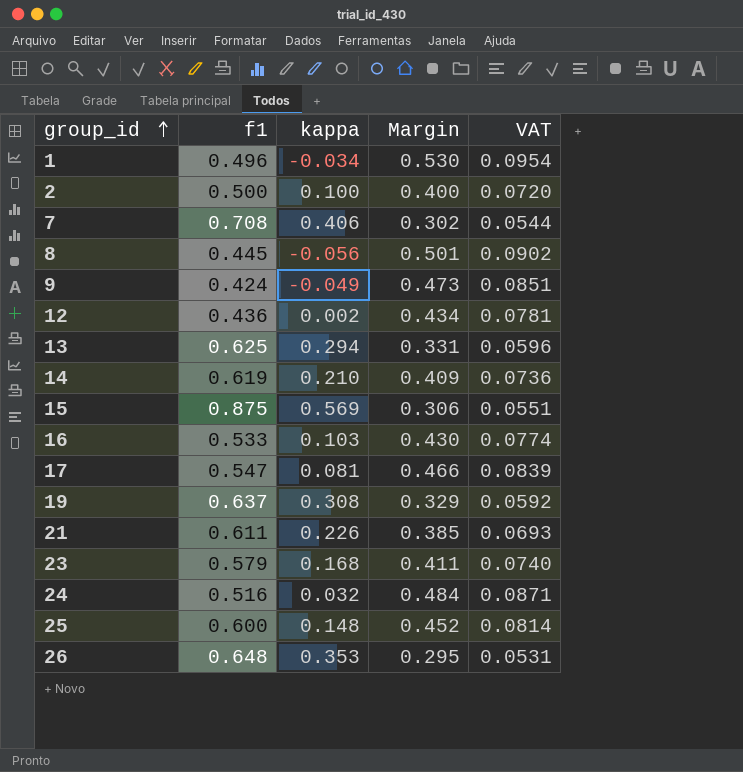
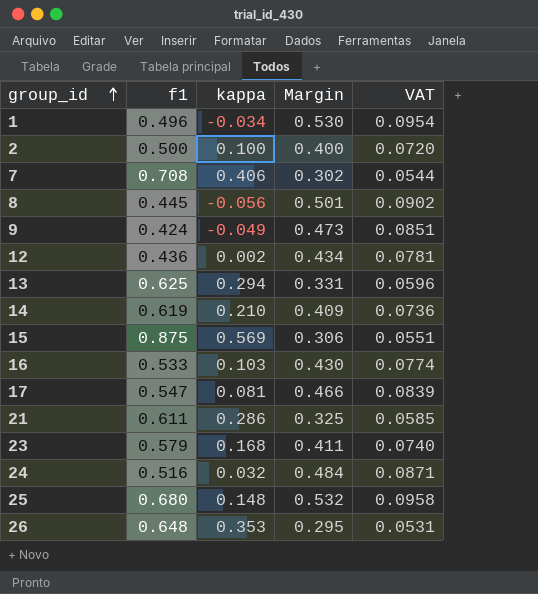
row 19: 0.637 | 0.308 | 0.329 | 0.0592 -> none
21 | kappa: 0.226 -> 0.286
21 | Margin: 0.385 -> 0.325
21 | VAT: 0.0693 -> 0.0585
25 | f1: 0.600 -> 0.680
25 | Margin: 0.452 -> 0.532
25 | VAT: 0.0814 -> 0.0958

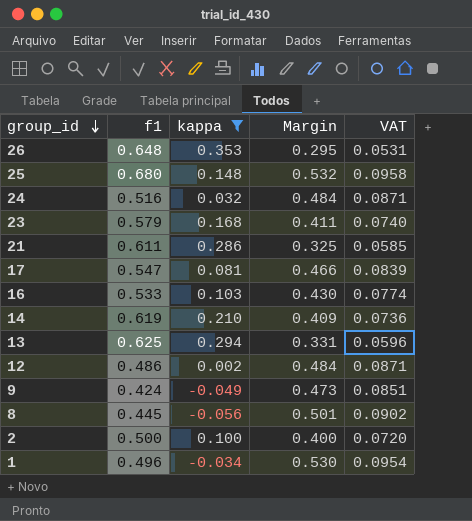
filter: none -> kappa <= 0.353
row order: group_id ascending -> group_id descending
12 | f1: 0.436 -> 0.486
12 | Margin: 0.434 -> 0.484
12 | VAT: 0.0781 -> 0.0871

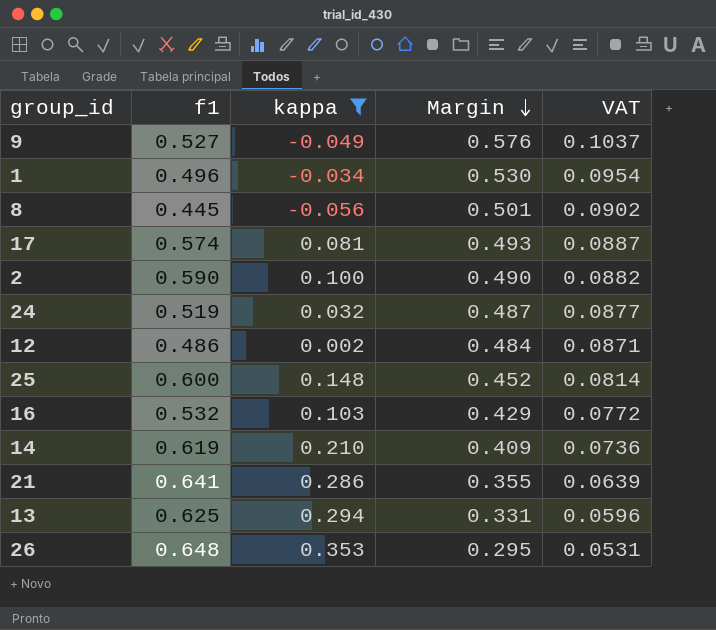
row order: group_id descending -> Margin descending
row 23: 0.579 | 0.168 | 0.411 | 0.0740 -> none
9 | f1: 0.424 -> 0.527
9 | Margin: 0.473 -> 0.576
9 | VAT: 0.0851 -> 0.1037
17 | f1: 0.547 -> 0.574
17 | Margin: 0.466 -> 0.493
17 | VAT: 0.0839 -> 0.0887
2 | f1: 0.500 -> 0.590
2 | Margin: 0.400 -> 0.490
2 | VAT: 0.0720 -> 0.0882
24 | f1: 0.516 -> 0.519
24 | Margin: 0.484 -> 0.487
24 | VAT: 0.0871 -> 0.0877
25 | f1: 0.680 -> 0.600
25 | Margin: 0.532 -> 0.452
25 | VAT: 0.0958 -> 0.0814
16 | f1: 0.533 -> 0.532
16 | Margin: 0.430 -> 0.429
16 | VAT: 0.0774 -> 0.0772
21 | f1: 0.611 -> 0.641
21 | Margin: 0.325 -> 0.355
21 | VAT: 0.0585 -> 0.0639

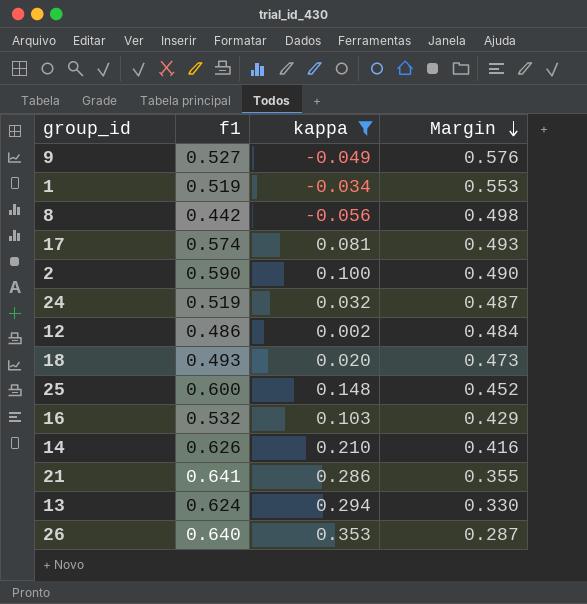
column VAT | formula: [Margin] * 0.18 -> none
1 | f1: 0.496 -> 0.519
1 | Margin: 0.530 -> 0.553
8 | f1: 0.445 -> 0.442
8 | Margin: 0.501 -> 0.498
row 18: none -> 0.493 | 0.020 | 0.473
14 | f1: 0.619 -> 0.626
14 | Margin: 0.409 -> 0.416
13 | f1: 0.625 -> 0.624
13 | Margin: 0.331 -> 0.330
26 | f1: 0.648 -> 0.640
26 | Margin: 0.295 -> 0.287

